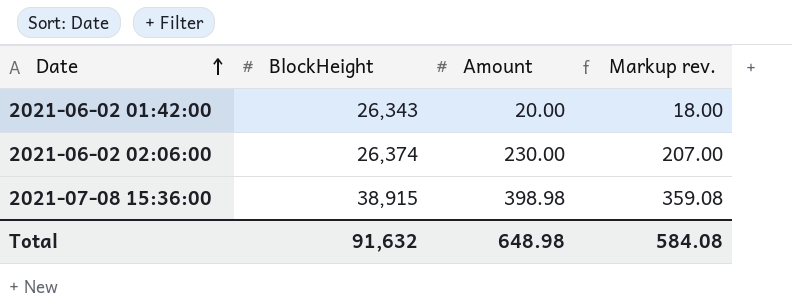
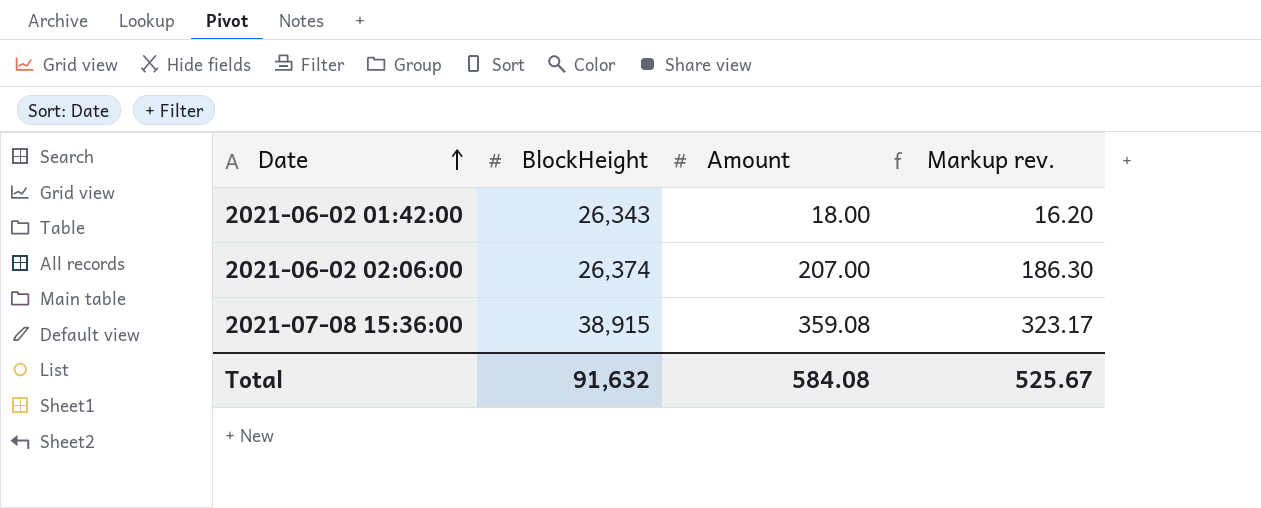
2021-06-02 01:42:00 | Amount: 20.00 -> 18.00
2021-06-02 01:42:00 | Markup rev.: 18.00 -> 16.20
2021-06-02 02:06:00 | Amount: 230.00 -> 207.00
2021-06-02 02:06:00 | Markup rev.: 207.00 -> 186.30
2021-07-08 15:36:00 | Amount: 398.98 -> 359.08
2021-07-08 15:36:00 | Markup rev.: 359.08 -> 323.17
Total | Amount: 648.98 -> 584.08
Total | Markup rev.: 584.08 -> 525.67

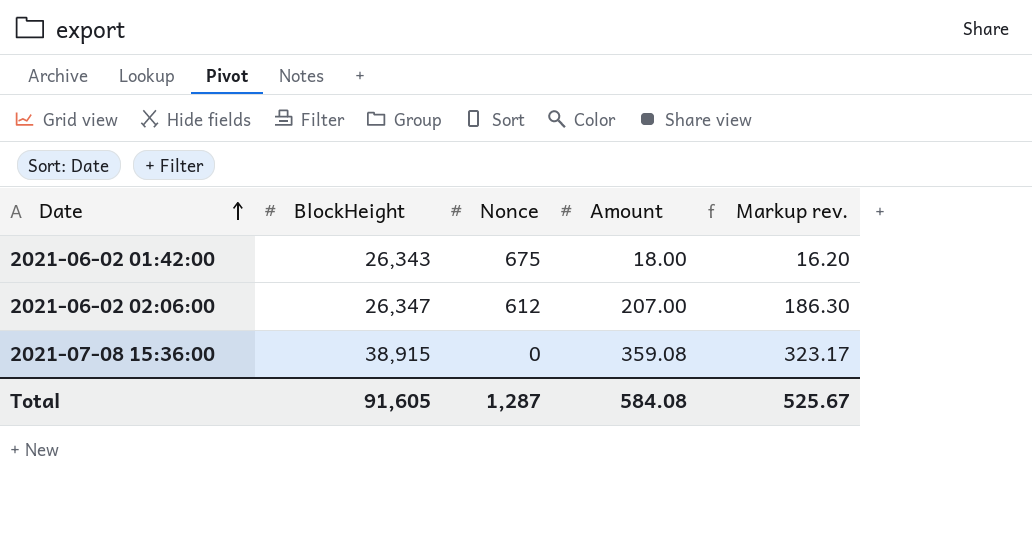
column Nonce | position: none -> 3
2021-06-02 02:06:00 | BlockHeight: 26,374 -> 26,347
Total | BlockHeight: 91,632 -> 91,605

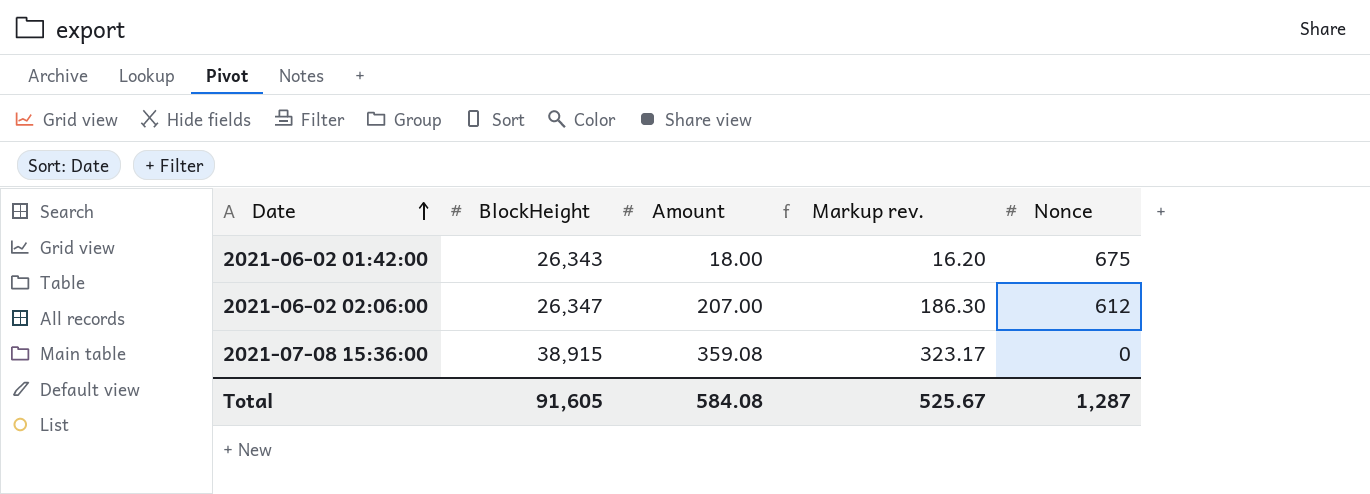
column Nonce | position: 3 -> 5

